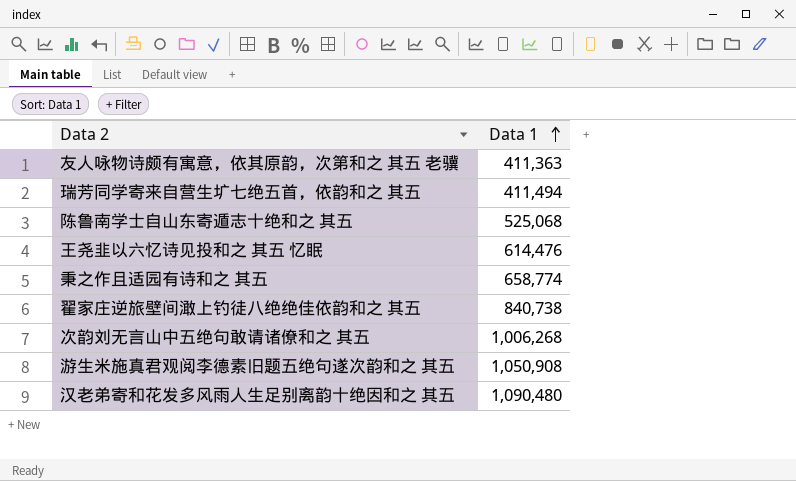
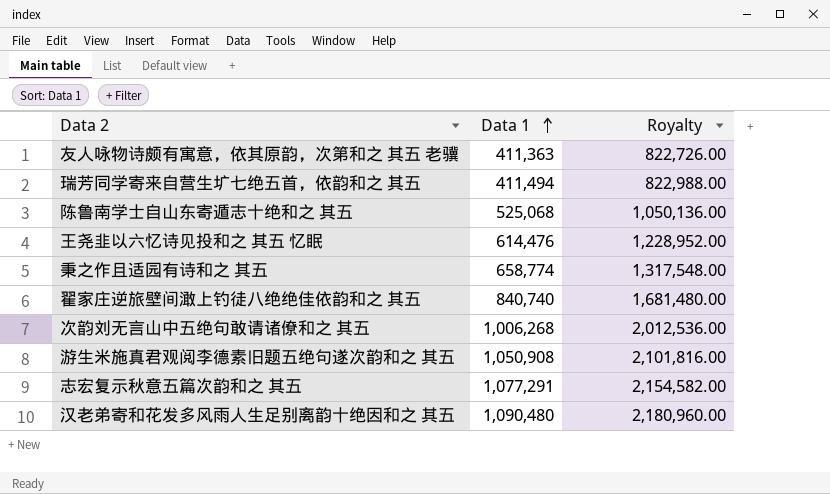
column Royalty | formula: none -> [Data 1] * 2
翟家庄逆旅壁间澉上钓徒八绝绝佳依韵和之 其五 | Data 1: 840,738 -> 840,740
row 志宏复示秋意五篇次韵和之 其五: none -> 1,077,291 | 2,154,582.00

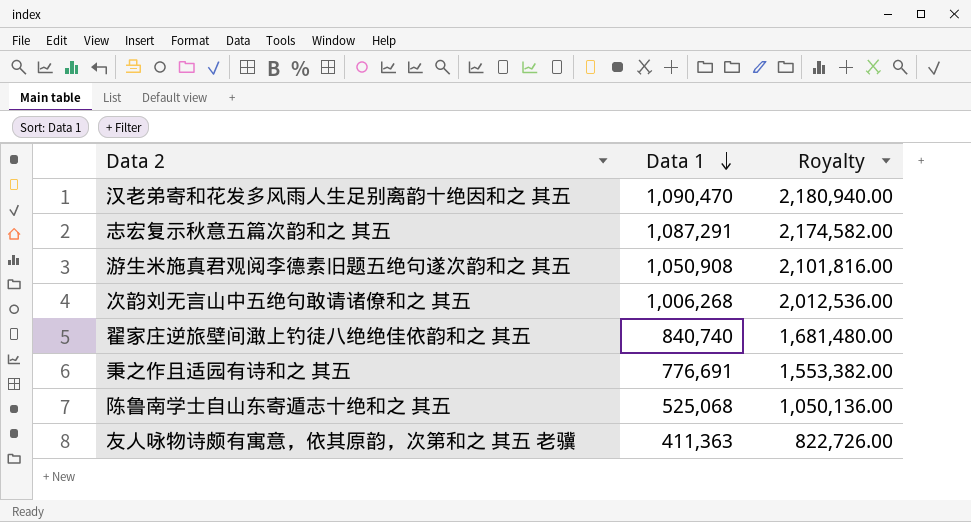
row order: Data 1 ascending -> Data 1 descending
row 瑞芳同学寄来自营生圹七绝五首，依韵和之 其五: 411,494 | 822,988.00 -> none
row 王尧韭以六忆诗见投和之 其五 忆眠: 614,476 | 1,228,952.00 -> none
汉老弟寄和花发多风雨人生足别离韵十绝因和之 其五 | Data 1: 1,090,480 -> 1,090,470
汉老弟寄和花发多风雨人生足别离韵十绝因和之 其五 | Royalty: 2,180,960.00 -> 2,180,940.00
志宏复示秋意五篇次韵和之 其五 | Data 1: 1,077,291 -> 1,087,291
志宏复示秋意五篇次韵和之 其五 | Royalty: 2,154,582.00 -> 2,174,582.00
秉之作且适园有诗和之 其五 | Data 1: 658,774 -> 776,691
秉之作且适园有诗和之 其五 | Royalty: 1,317,548.00 -> 1,553,382.00

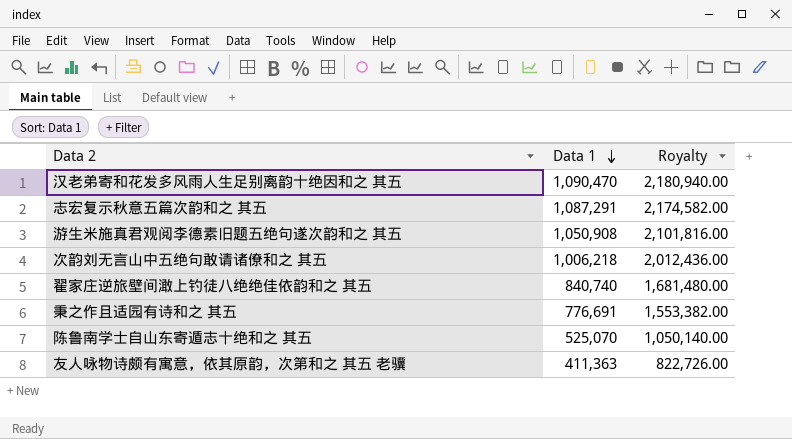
次韵刘无言山中五绝句敢请诸僚和之 其五 | Data 1: 1,006,268 -> 1,006,218
次韵刘无言山中五绝句敢请诸僚和之 其五 | Royalty: 2,012,536.00 -> 2,012,436.00
陈鲁南学士自山东寄遁志十绝和之 其五 | Data 1: 525,068 -> 525,070
陈鲁南学士自山东寄遁志十绝和之 其五 | Royalty: 1,050,136.00 -> 1,050,140.00

